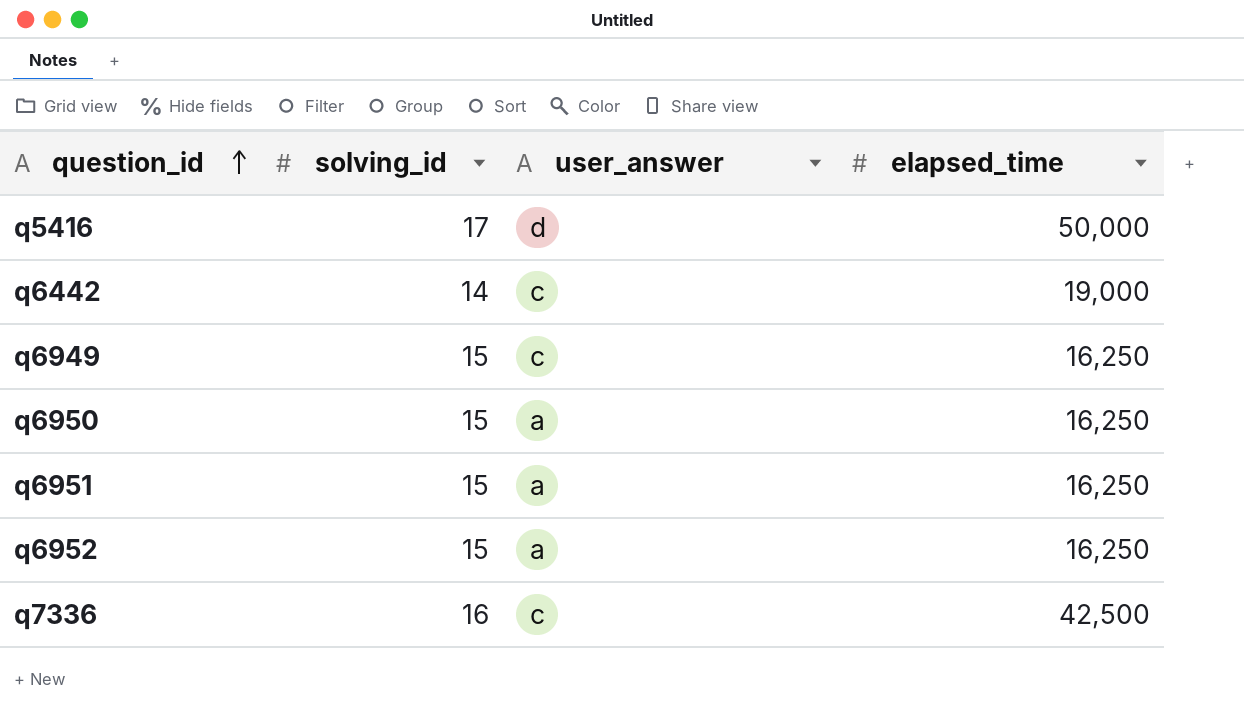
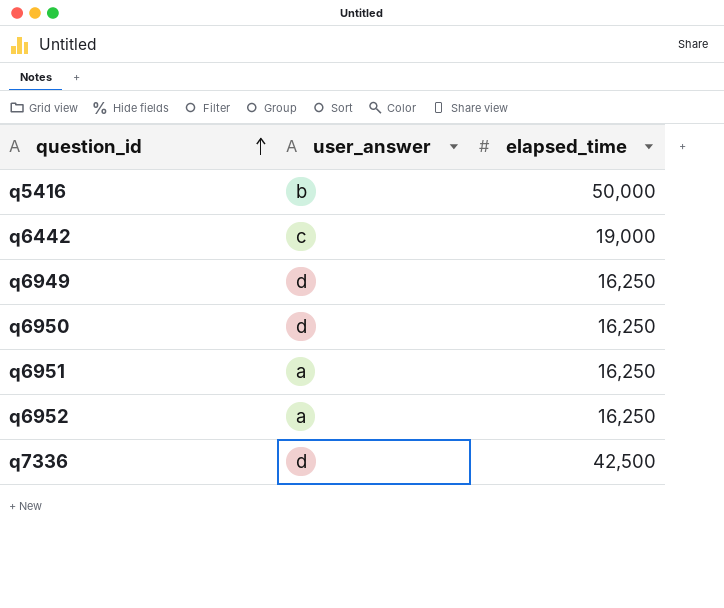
column solving_id | position: 2 -> none
q5416 | user_answer: d -> b
q6949 | user_answer: c -> d
q6950 | user_answer: a -> d
q7336 | user_answer: c -> d

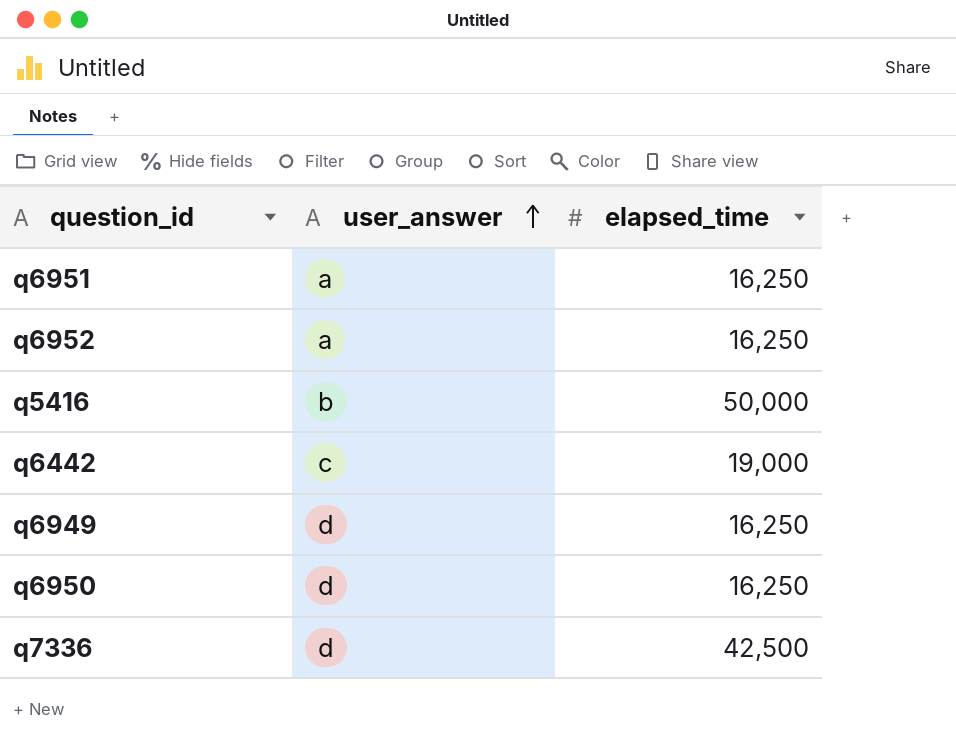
row order: question_id ascending -> user_answer ascending

